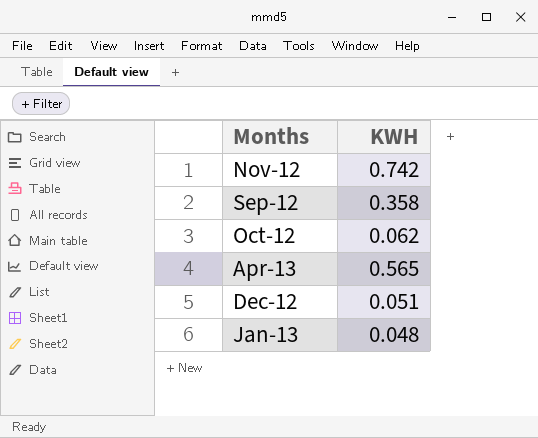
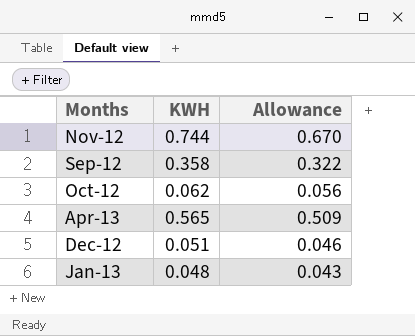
column Allowance | formula: none -> [KWH] * 0.9
Nov-12 | KWH: 0.742 -> 0.744

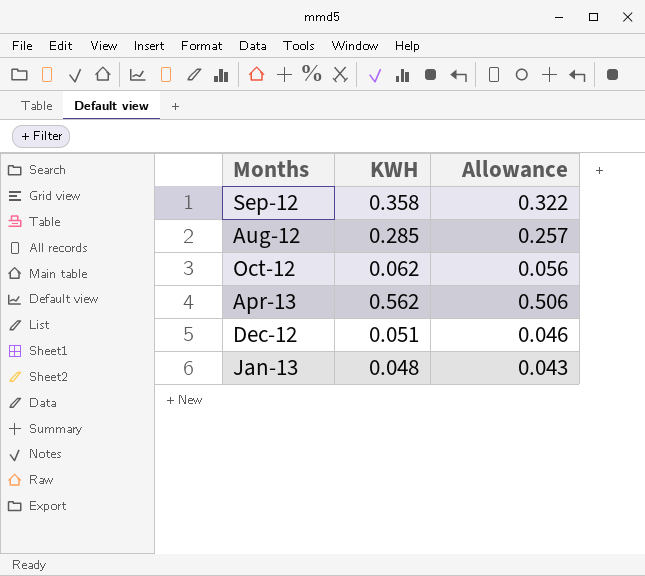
row Nov-12: 0.744 | 0.670 -> none
row Aug-12: none -> 0.285 | 0.257
Apr-13 | KWH: 0.565 -> 0.562
Apr-13 | Allowance: 0.509 -> 0.506

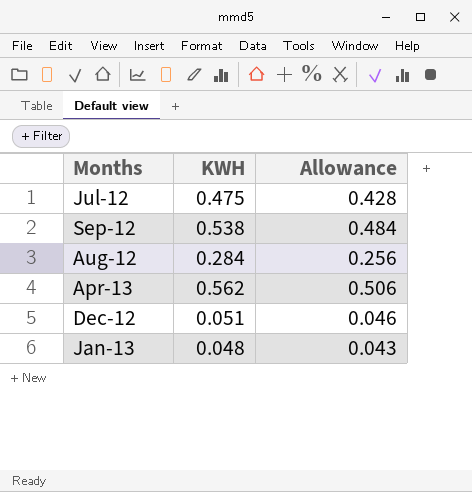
row Oct-12: 0.062 | 0.056 -> none
row Jul-12: none -> 0.475 | 0.428
Sep-12 | KWH: 0.358 -> 0.538
Sep-12 | Allowance: 0.322 -> 0.484
Aug-12 | KWH: 0.285 -> 0.284
Aug-12 | Allowance: 0.257 -> 0.256

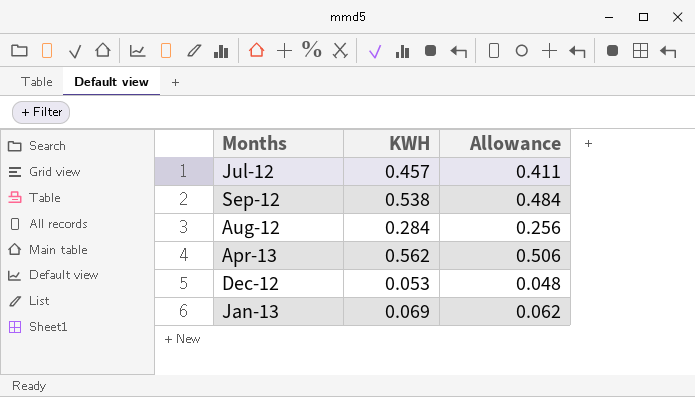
Jul-12 | KWH: 0.475 -> 0.457
Jul-12 | Allowance: 0.428 -> 0.411
Dec-12 | KWH: 0.051 -> 0.053
Dec-12 | Allowance: 0.046 -> 0.048
Jan-13 | KWH: 0.048 -> 0.069
Jan-13 | Allowance: 0.043 -> 0.062

